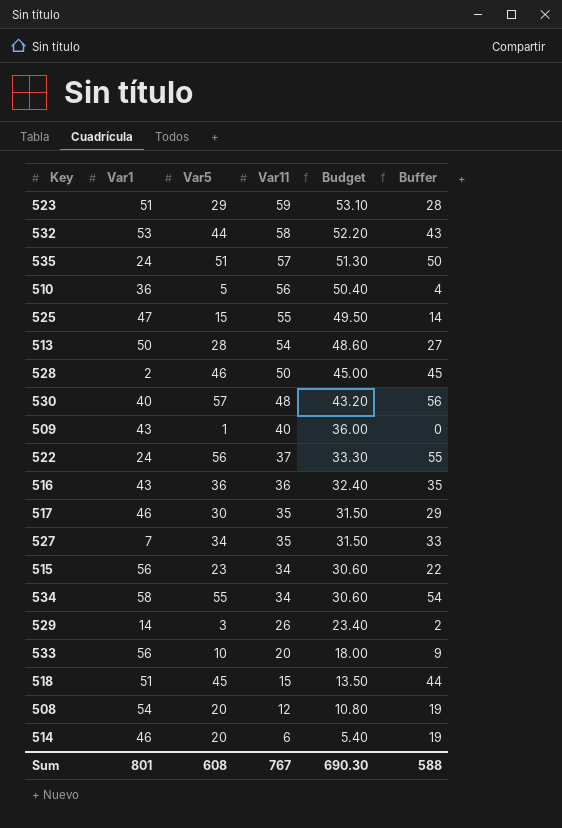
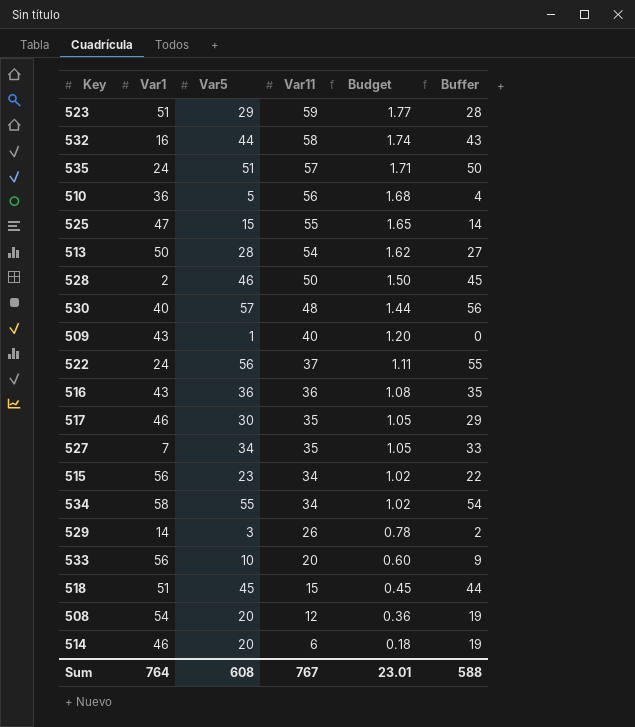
column Budget | formula: [Var11] * 0.9 -> [Var11] * 0.03
532 | Var1: 53 -> 16
Sum | Var1: 801 -> 764
Sum | Budget: 690.30 -> 23.01

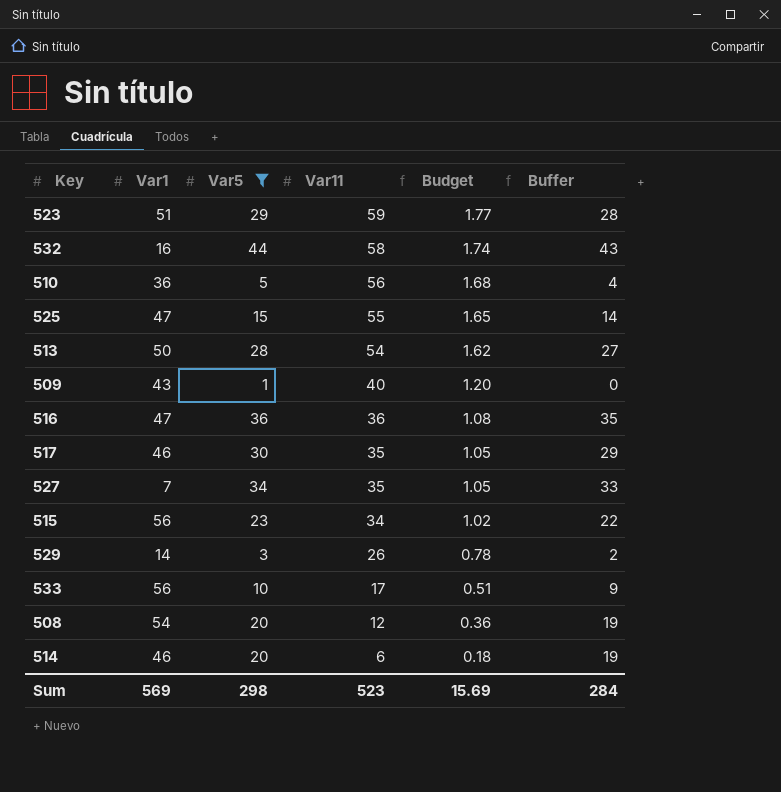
filter: none -> Var5 <= 44
516 | Var1: 43 -> 47
533 | Var11: 20 -> 17
533 | Budget: 0.60 -> 0.51
Sum | Var1: 764 -> 569
Sum | Var5: 608 -> 298
Sum | Var11: 767 -> 523
Sum | Budget: 23.01 -> 15.69
Sum | Buffer: 588 -> 284

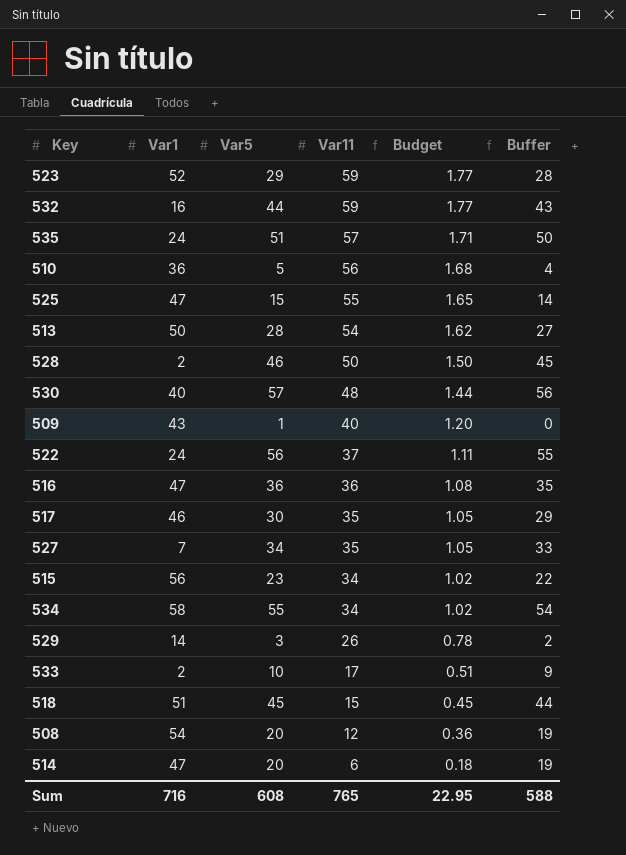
filter: Var5 <= 44 -> none
523 | Var1: 51 -> 52
532 | Var11: 58 -> 59
532 | Budget: 1.74 -> 1.77
533 | Var1: 56 -> 2
514 | Var1: 46 -> 47
Sum | Var1: 569 -> 716
Sum | Var5: 298 -> 608
Sum | Var11: 523 -> 765
Sum | Budget: 15.69 -> 22.95
Sum | Buffer: 284 -> 588

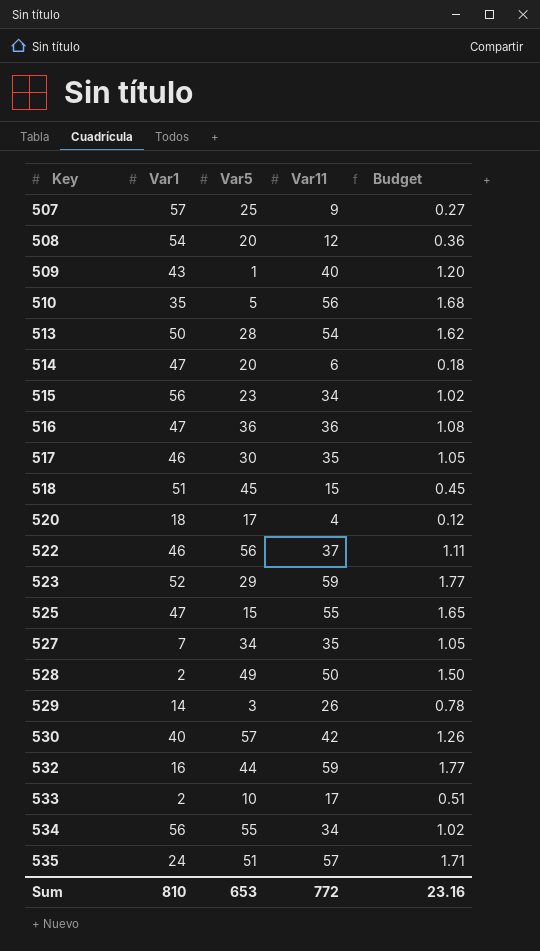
row order: Var11 descending -> Key ascending
column Buffer | formula: [Var5] - 1 -> none
row 507: none -> 57 | 25 | 9 | 0.27
510 | Var1: 36 -> 35
row 520: none -> 18 | 17 | 4 | 0.12
522 | Var1: 24 -> 46
528 | Var5: 46 -> 49
530 | Var11: 48 -> 42
530 | Budget: 1.44 -> 1.26
534 | Var1: 58 -> 56
Sum | Var1: 716 -> 810
Sum | Var5: 608 -> 653
Sum | Var11: 765 -> 772
Sum | Budget: 22.95 -> 23.16

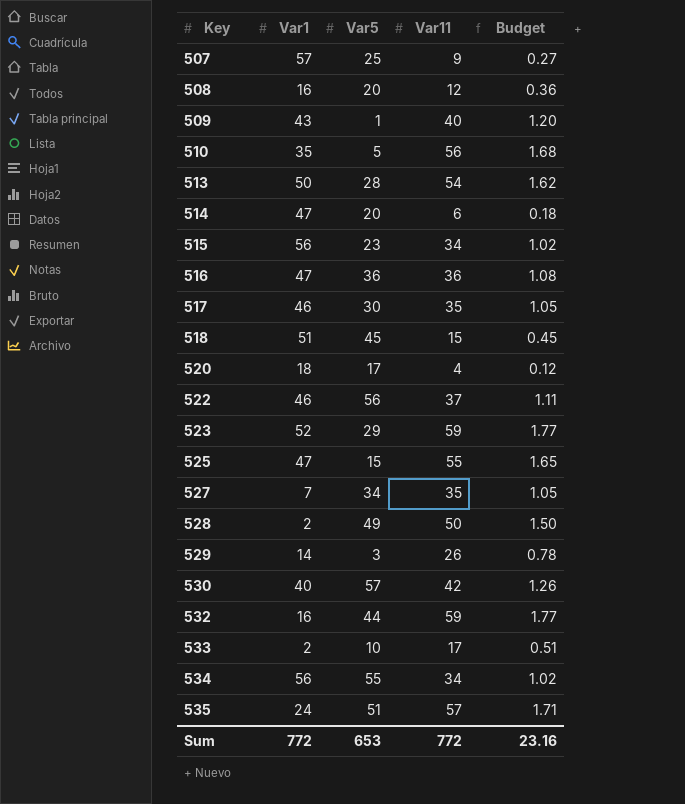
508 | Var1: 54 -> 16
Sum | Var1: 810 -> 772

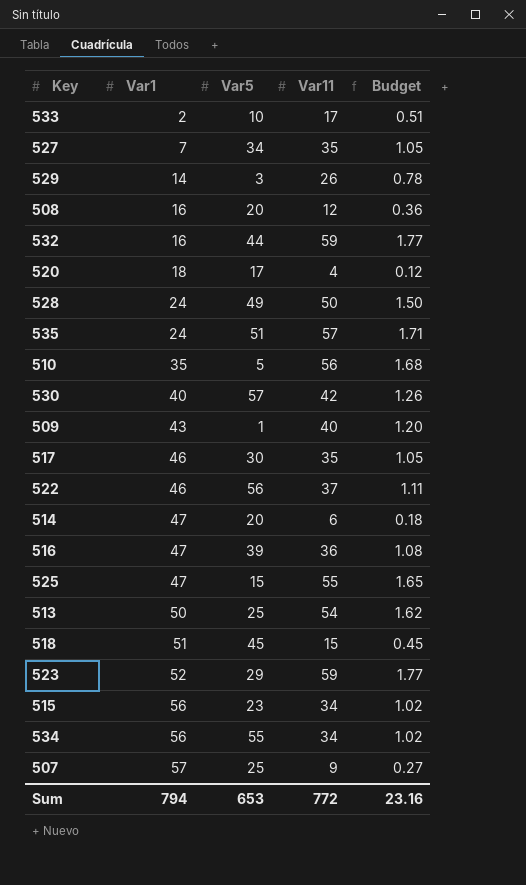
row order: Key ascending -> Var1 ascending
528 | Var1: 2 -> 24
516 | Var5: 36 -> 39
513 | Var5: 28 -> 25
Sum | Var1: 772 -> 794

